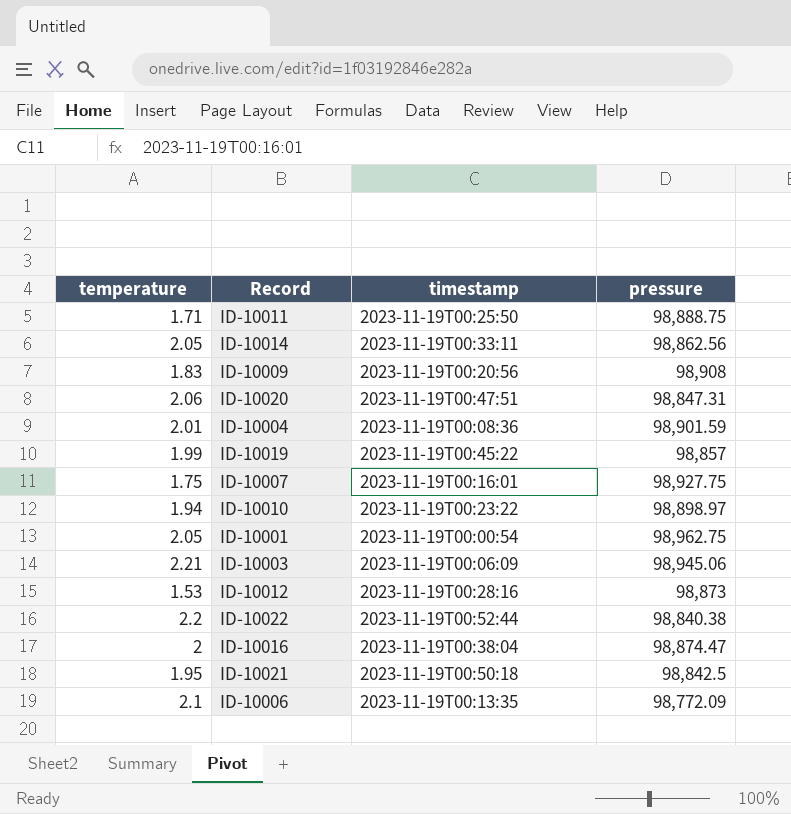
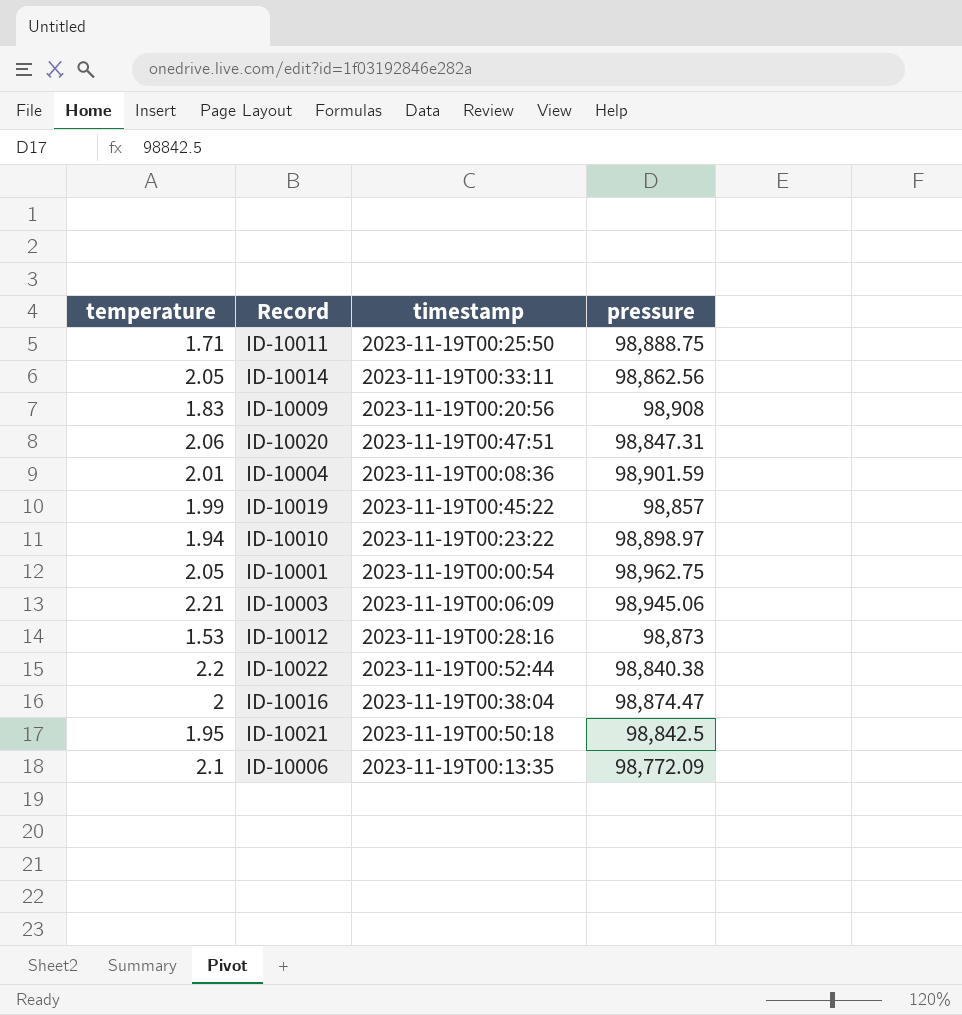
row ID-10007: 1.75 | 2023-11-19T00:16:01 | 98,927.75 -> none

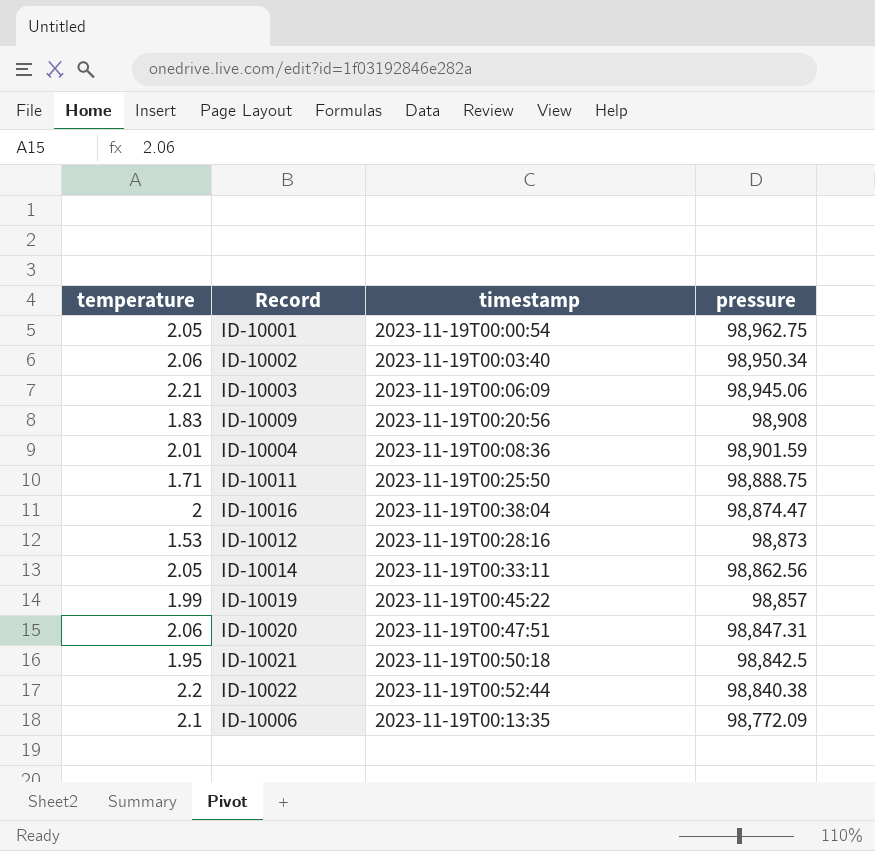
row order: none -> pressure descending
row ID-10010: 1.94 | 2023-11-19T00:23:22 | 98,898.97 -> none
row ID-10002: none -> 2.06 | 2023-11-19T00:03:40 | 98,950.34

